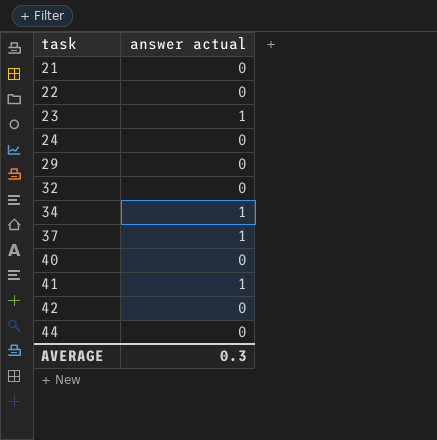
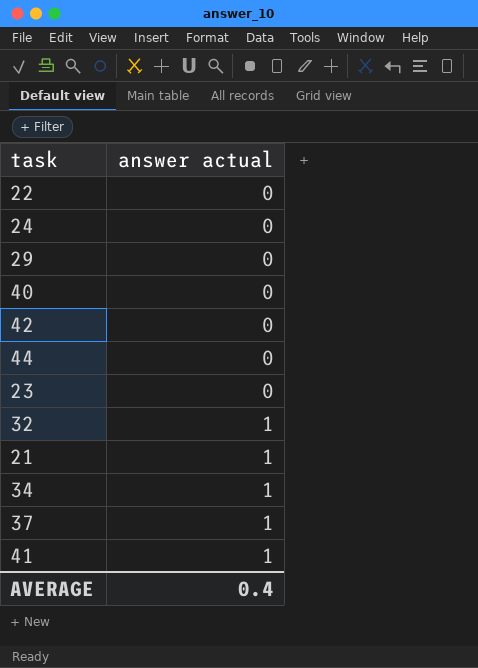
row order: task ascending -> answer actual ascending
23 | answer actual: 1 -> 0
32 | answer actual: 0 -> 1
21 | answer actual: 0 -> 1
AVERAGE | answer actual: 0.3 -> 0.4

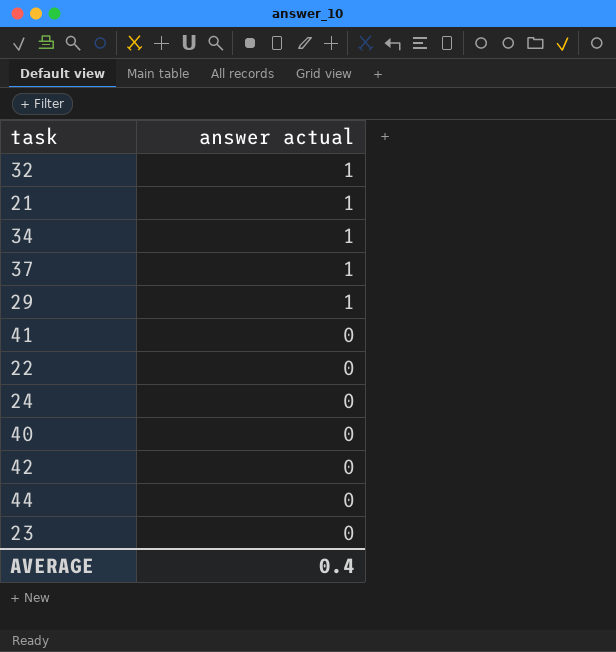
row order: answer actual ascending -> answer actual descending
29 | answer actual: 0 -> 1
41 | answer actual: 1 -> 0

